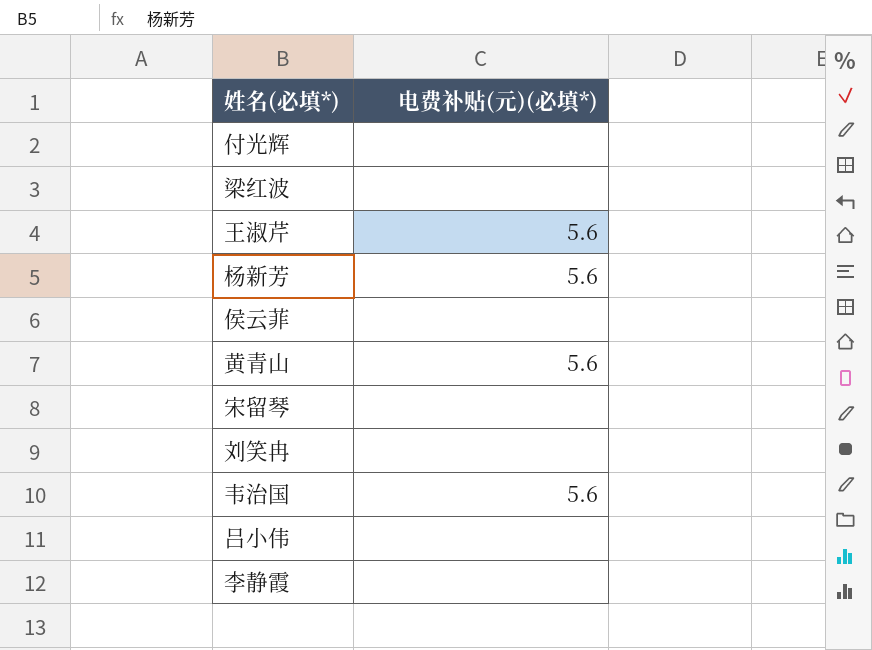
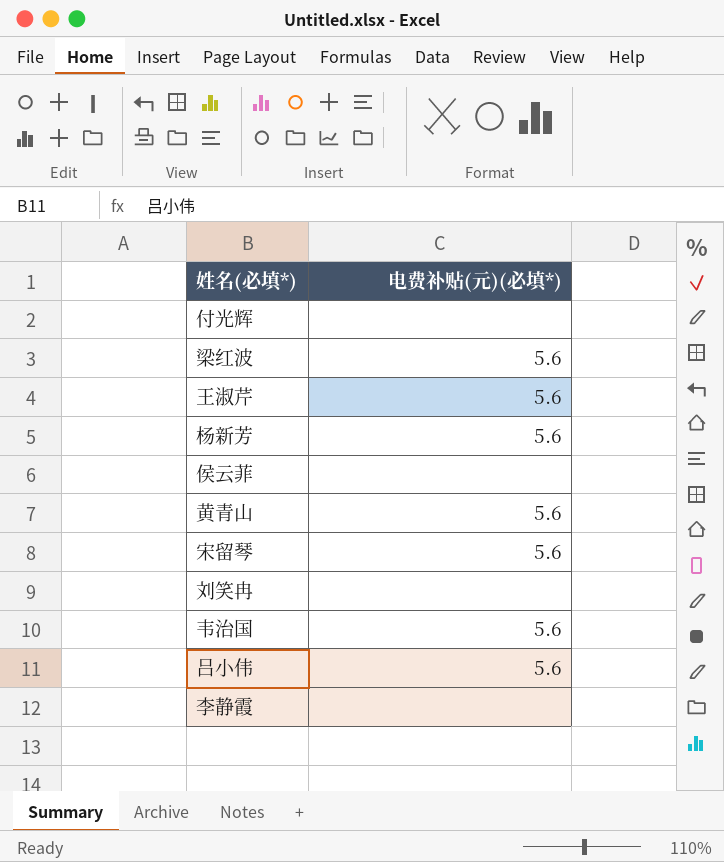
梁红波 | 电费补贴(元)(必填*): none -> 5.6
宋留琴 | 电费补贴(元)(必填*): none -> 5.6
吕小伟 | 电费补贴(元)(必填*): none -> 5.6

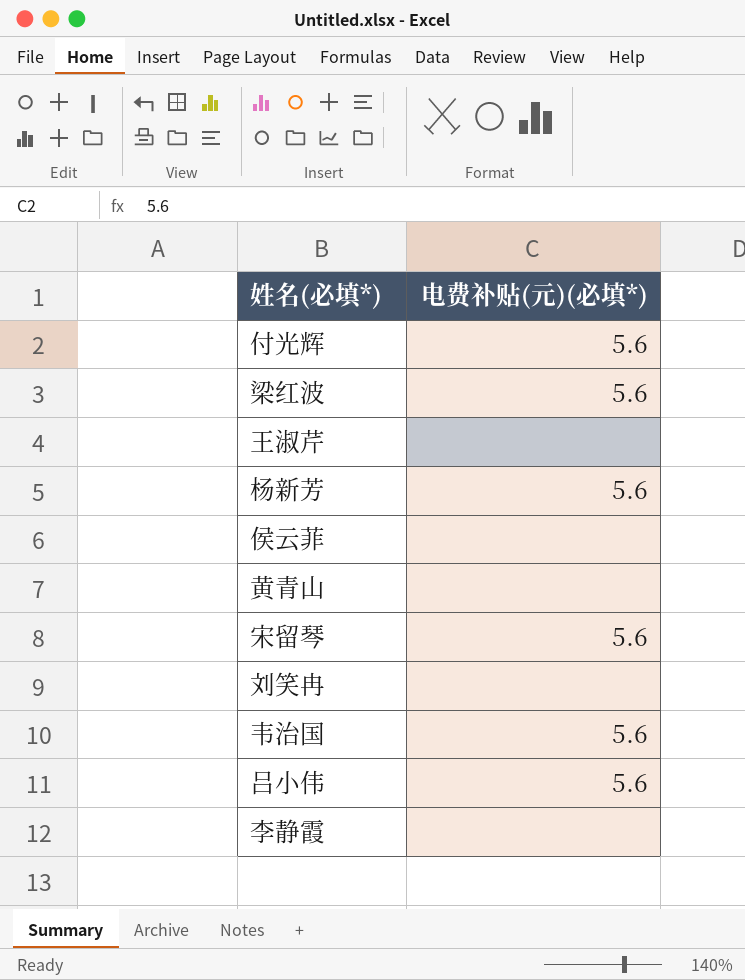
付光辉 | 电费补贴(元)(必填*): none -> 5.6
王淑芹 | 电费补贴(元)(必填*): 5.6 -> none
黄青山 | 电费补贴(元)(必填*): 5.6 -> none

